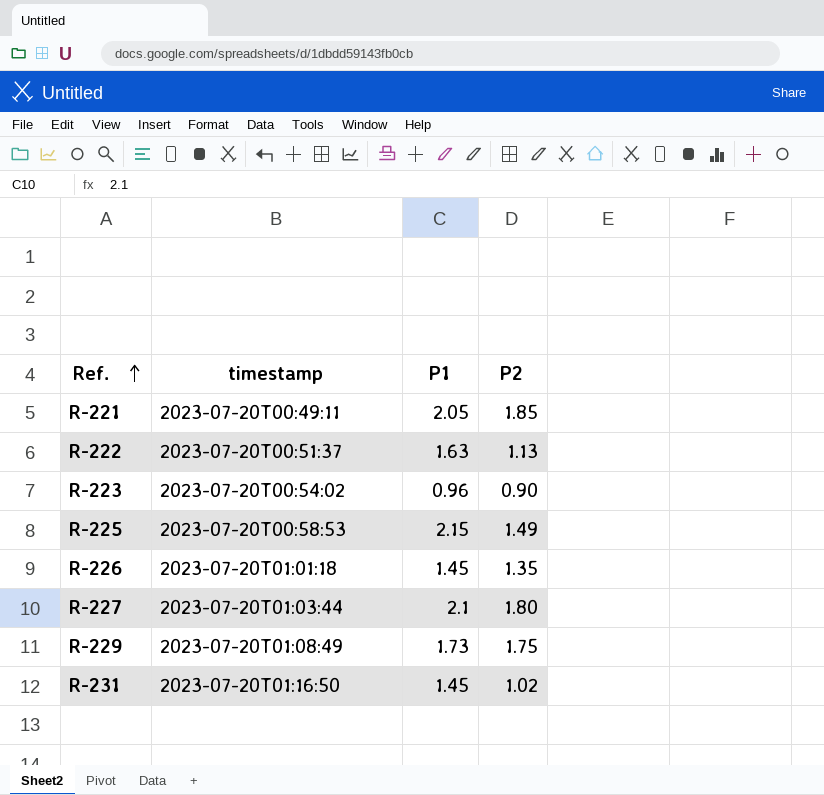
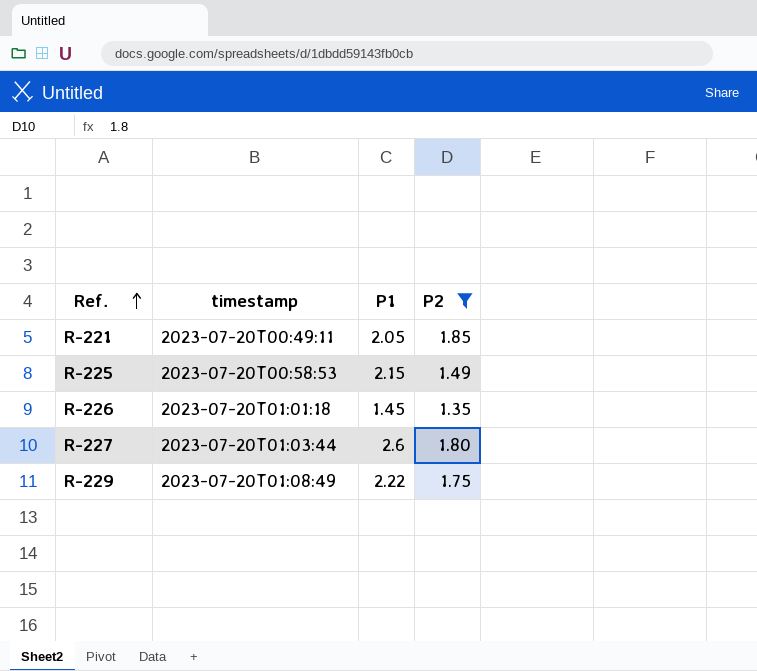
filter: none -> P2 >= 1.35
R-227 | P1: 2.1 -> 2.6
R-229 | P1: 1.73 -> 2.22

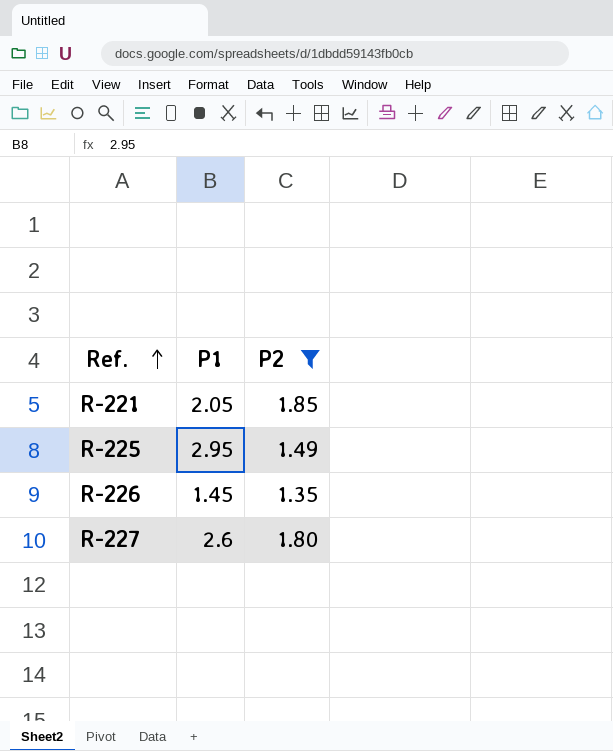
column timestamp | position: 2 -> none
row R-229: 2023-07-20T01:08:49 | 2.22 | 1.75 -> none
R-225 | P1: 2.15 -> 2.95

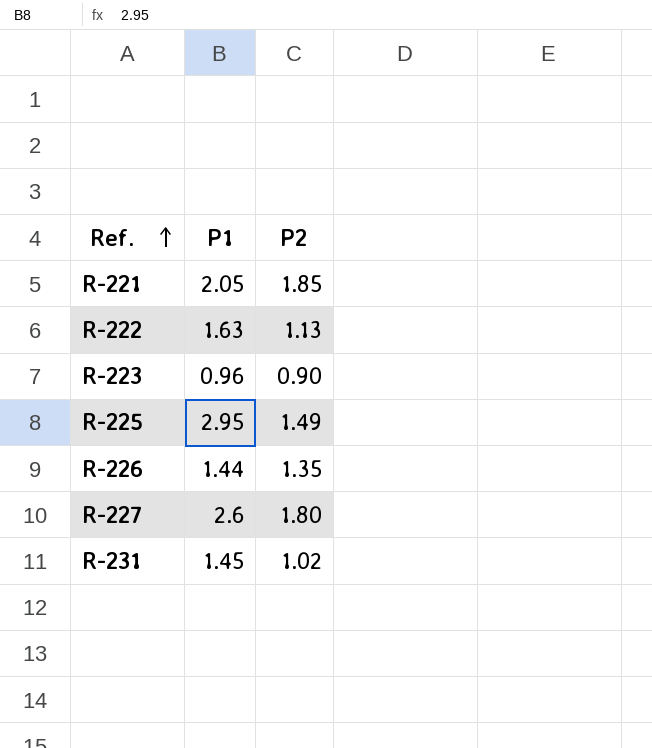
filter: P2 >= 1.35 -> none
R-226 | P1: 1.45 -> 1.44

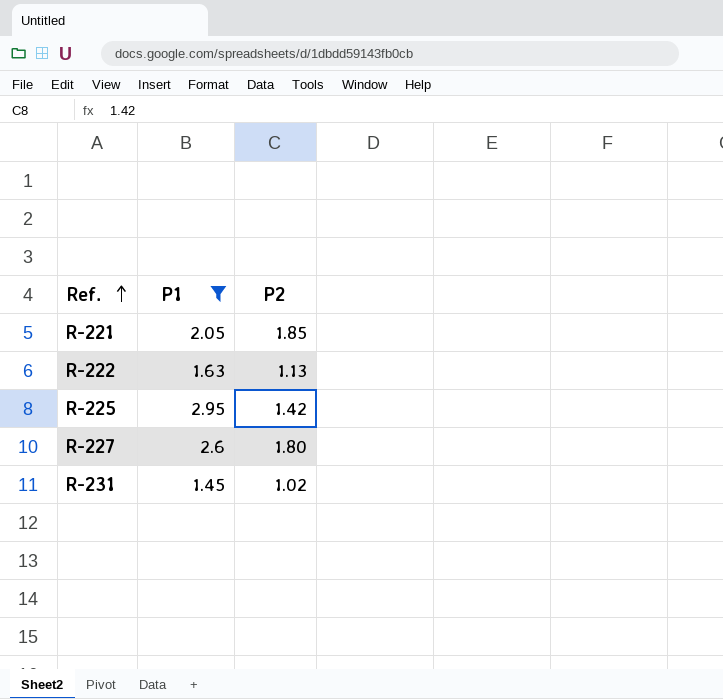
filter: none -> P1 >= 1.45
R-225 | P2: 1.49 -> 1.42

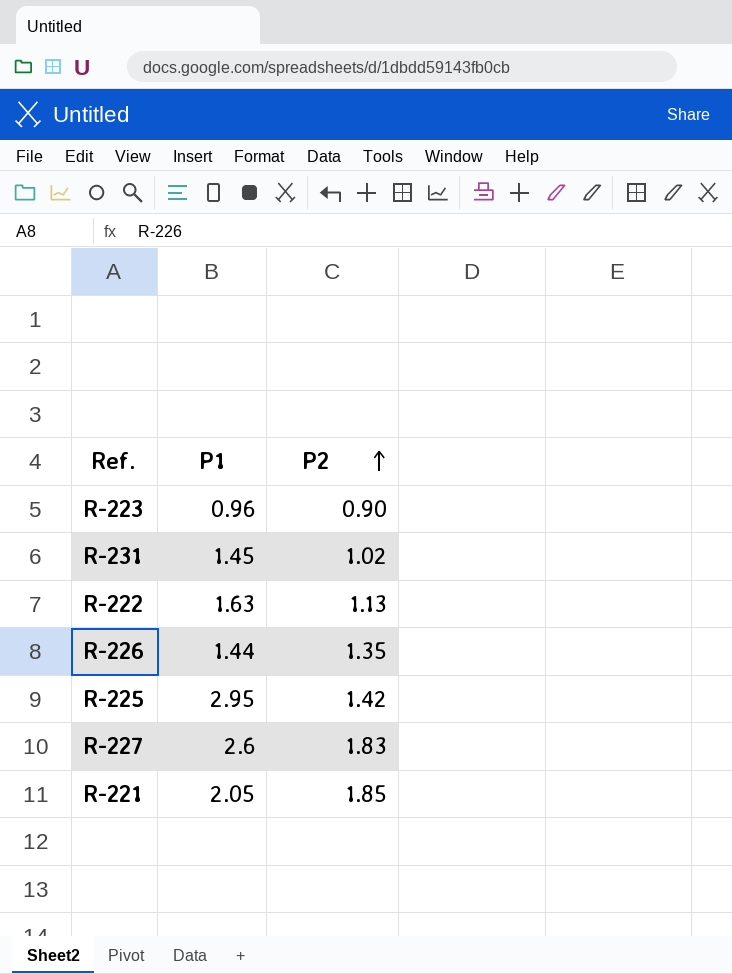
filter: P1 >= 1.45 -> none
row order: Ref. ascending -> P2 ascending
R-227 | P2: 1.80 -> 1.83

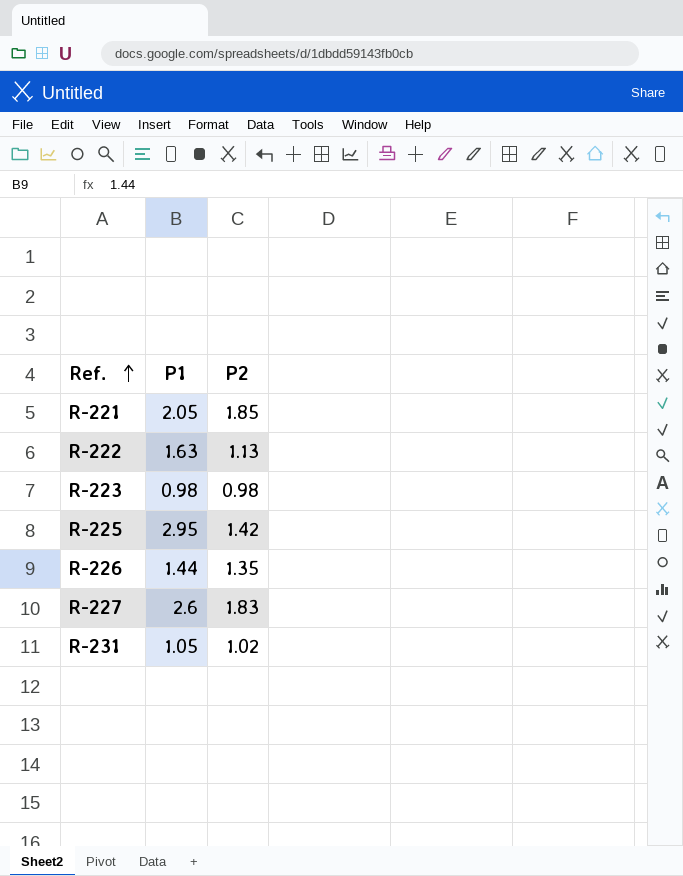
row order: P2 ascending -> Ref. ascending
R-223 | P1: 0.96 -> 0.98
R-223 | P2: 0.90 -> 0.98
R-231 | P1: 1.45 -> 1.05

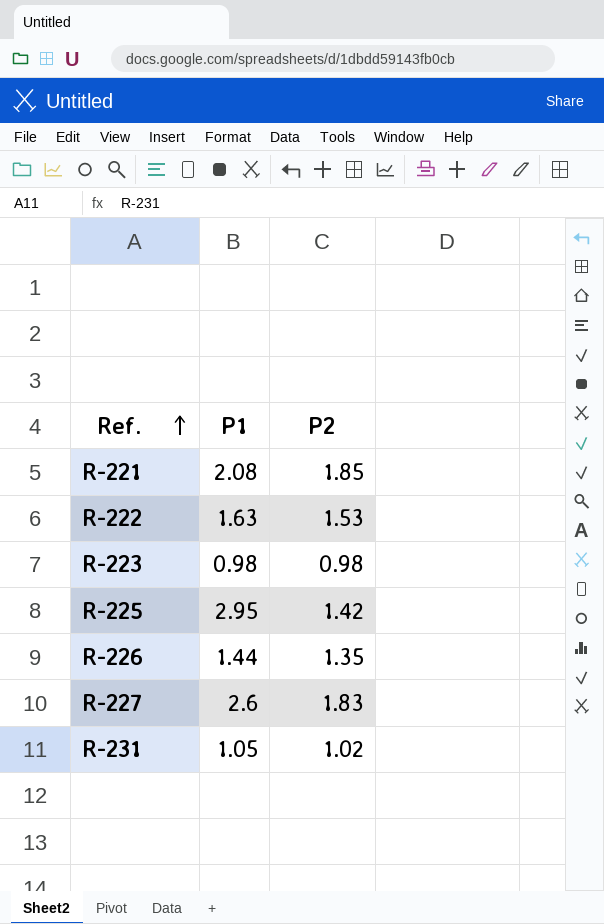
R-221 | P1: 2.05 -> 2.08
R-222 | P2: 1.13 -> 1.53

